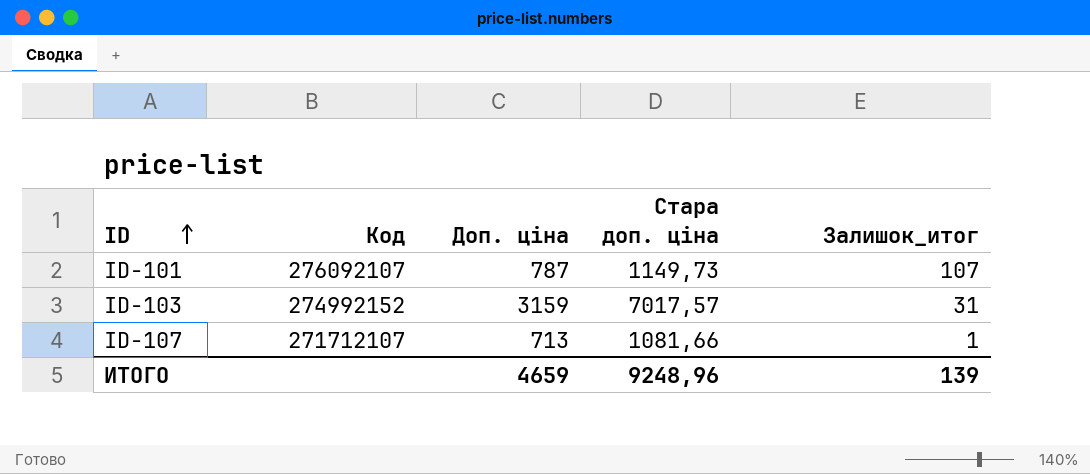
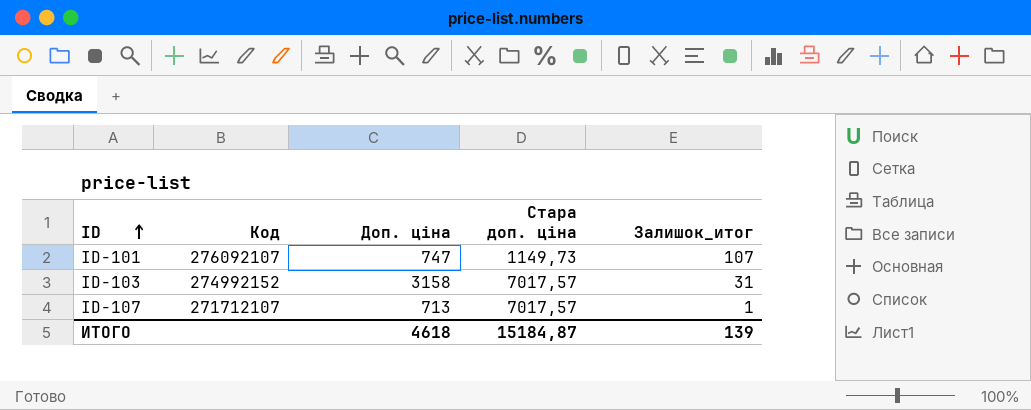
ID-101 | Доп. ціна: 787 -> 747
ID-103 | Доп. ціна: 3159 -> 3158
ID-107 | Стара доп. ціна: 1081,66 -> 7017,57
ИТОГО | Доп. ціна: 4659 -> 4618
ИТОГО | Стара доп. ціна: 9248,96 -> 15184,87

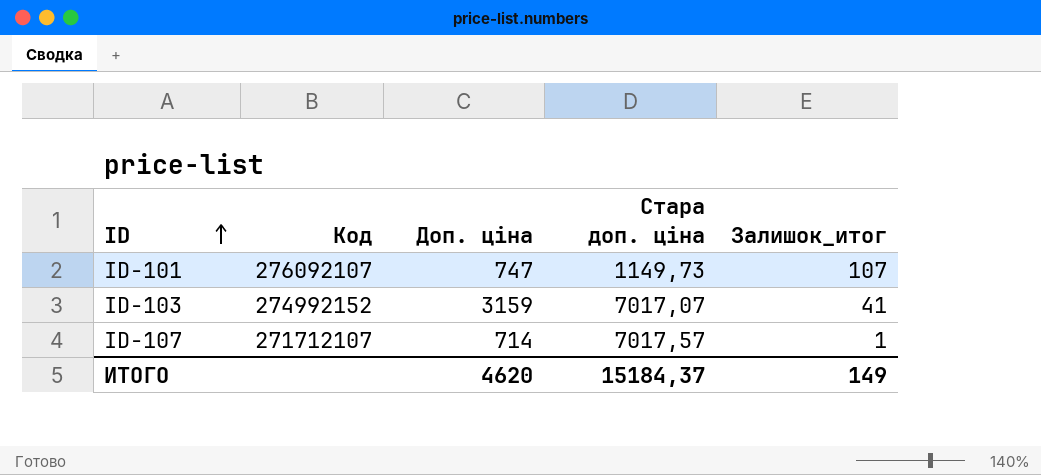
ID-103 | Доп. ціна: 3158 -> 3159
ID-103 | Стара доп. ціна: 7017,57 -> 7017,07
ID-103 | Залишок_итог: 31 -> 41
ID-107 | Доп. ціна: 713 -> 714
ИТОГО | Доп. ціна: 4618 -> 4620
ИТОГО | Стара доп. ціна: 15184,87 -> 15184,37
ИТОГО | Залишок_итог: 139 -> 149

